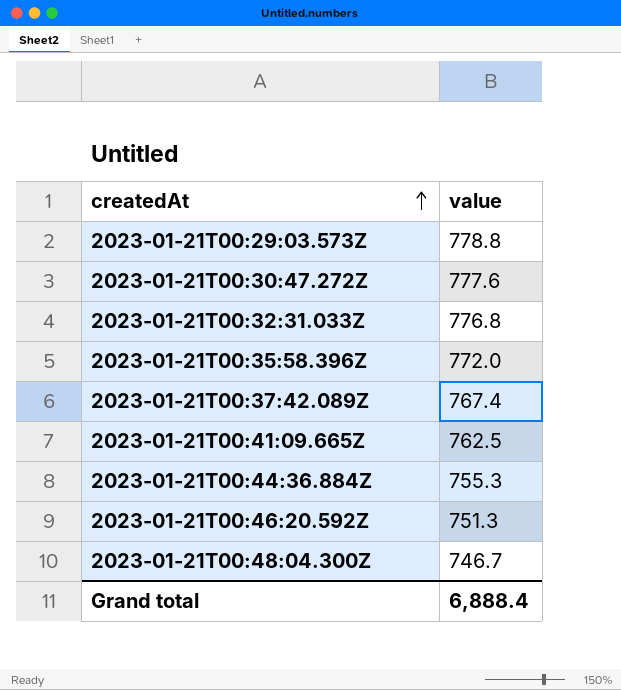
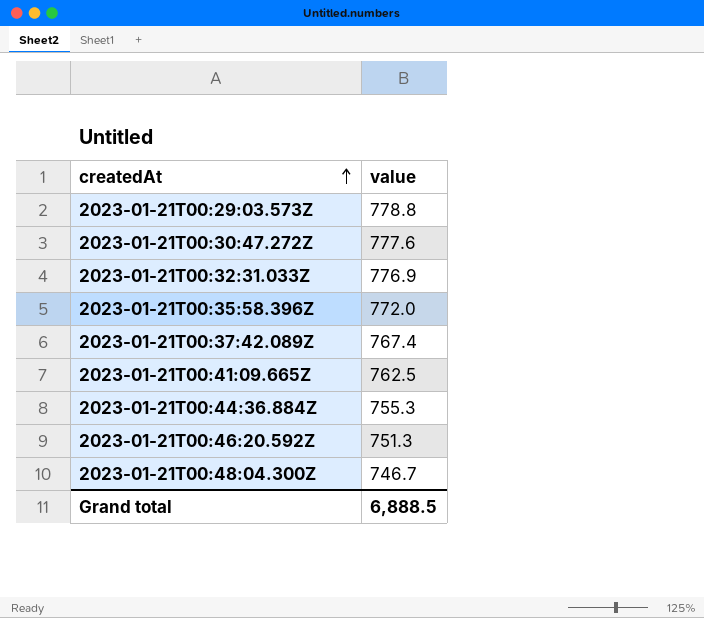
2023-01-21T00:32:31.033Z | value: 776.8 -> 776.9
Grand total | value: 6,888.4 -> 6,888.5

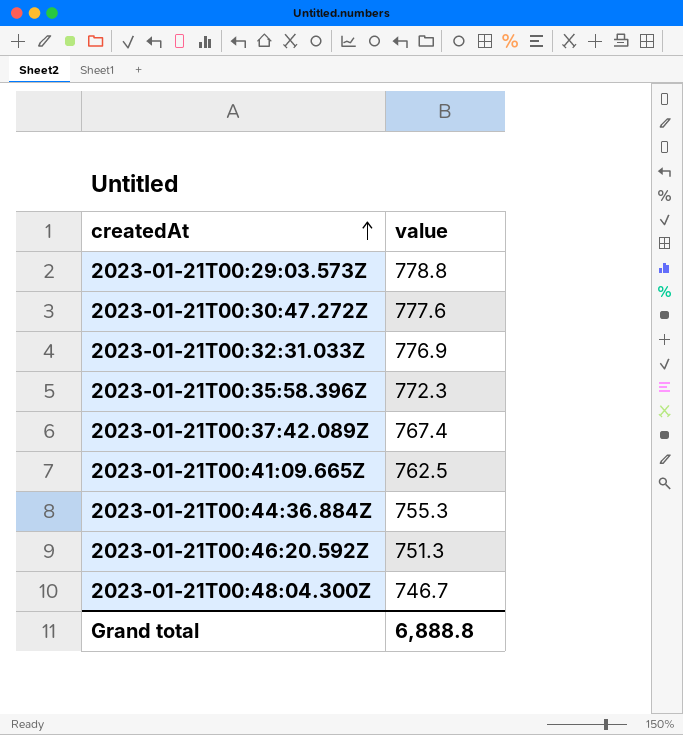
2023-01-21T00:35:58.396Z | value: 772.0 -> 772.3
Grand total | value: 6,888.5 -> 6,888.8

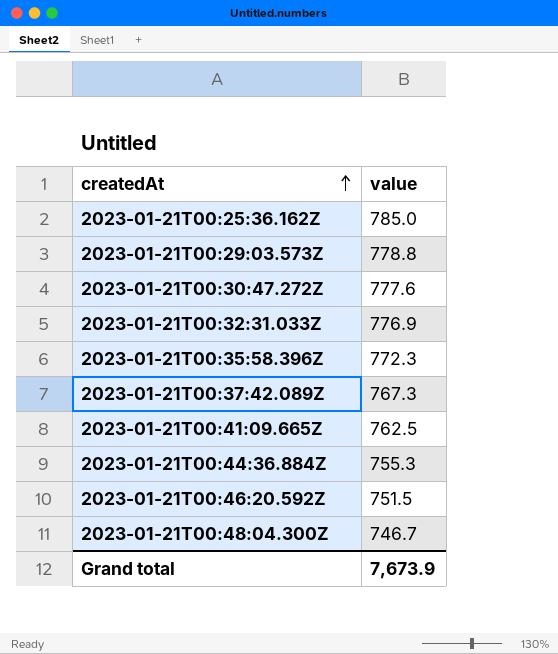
row 2023-01-21T00:25:36.162Z: none -> 785.0
2023-01-21T00:37:42.089Z | value: 767.4 -> 767.3
2023-01-21T00:46:20.592Z | value: 751.3 -> 751.5
Grand total | value: 6,888.8 -> 7,673.9

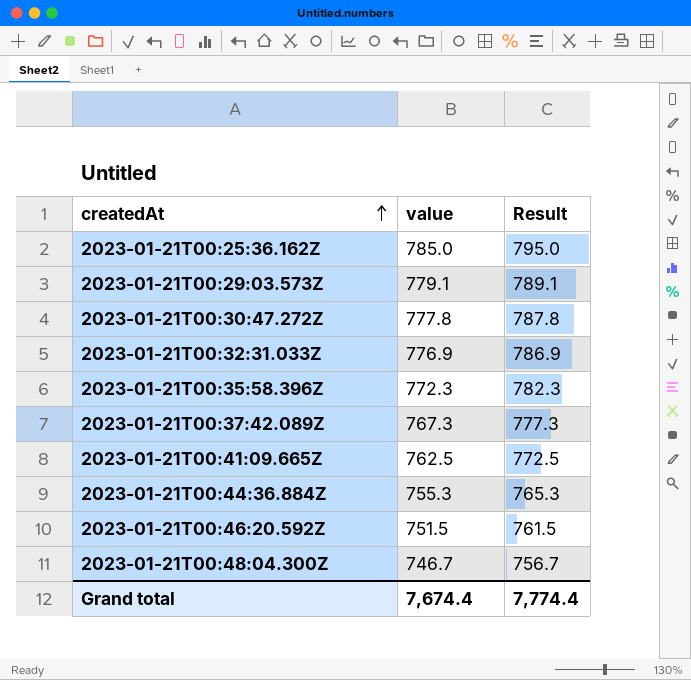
column Result | formula: none -> [value] + 10
2023-01-21T00:29:03.573Z | value: 778.8 -> 779.1
2023-01-21T00:30:47.272Z | value: 777.6 -> 777.8
Grand total | value: 7,673.9 -> 7,674.4

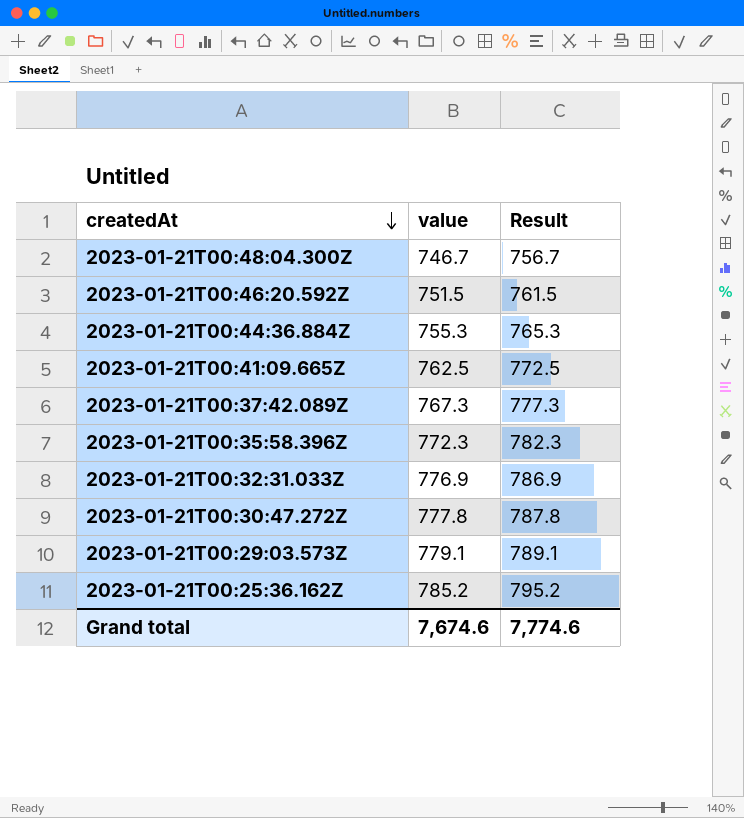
row order: createdAt ascending -> createdAt descending
2023-01-21T00:25:36.162Z | value: 785.0 -> 785.2
2023-01-21T00:25:36.162Z | Result: 795.0 -> 795.2
Grand total | value: 7,674.4 -> 7,674.6
Grand total | Result: 7,774.4 -> 7,774.6

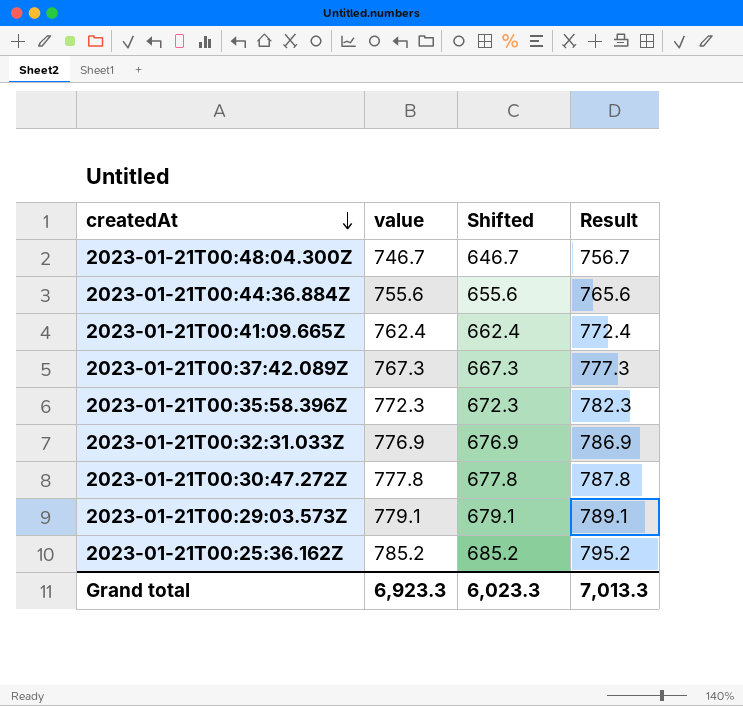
column Shifted | formula: none -> [value] - 100
row 2023-01-21T00:46:20.592Z: 751.5 | 761.5 -> none
2023-01-21T00:44:36.884Z | value: 755.3 -> 755.6
2023-01-21T00:44:36.884Z | Result: 765.3 -> 765.6
2023-01-21T00:41:09.665Z | value: 762.5 -> 762.4
2023-01-21T00:41:09.665Z | Result: 772.5 -> 772.4
Grand total | value: 7,674.6 -> 6,923.3
Grand total | Result: 7,774.6 -> 7,013.3

